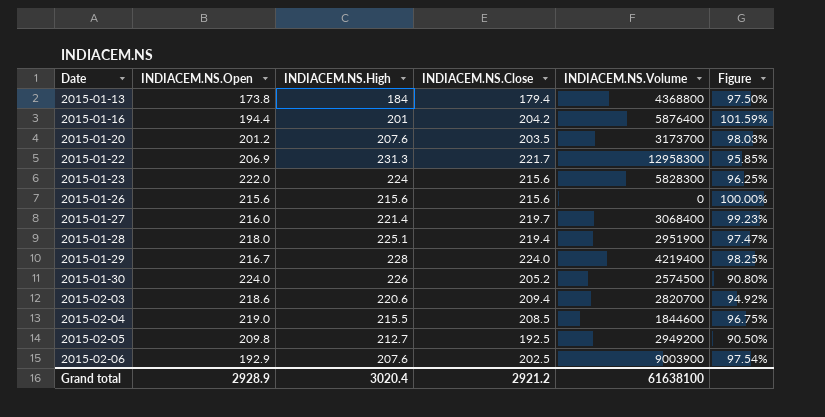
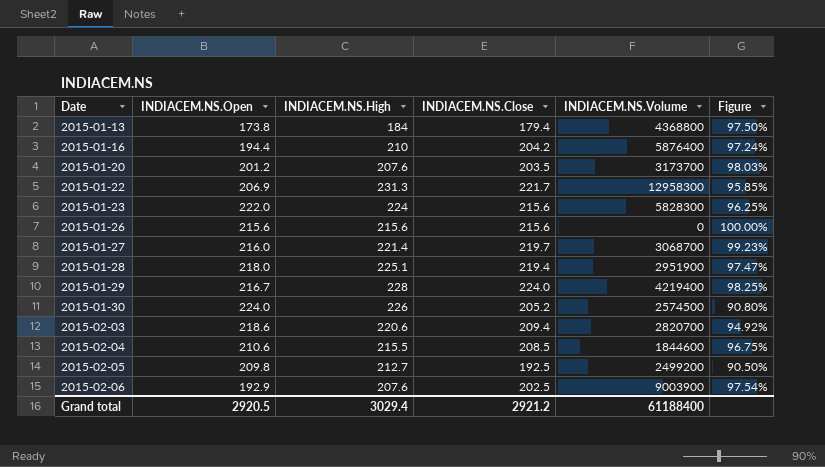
2015-01-16 | INDIACEM.NS.High: 201 -> 210
2015-01-16 | Figure: 101.59% -> 97.24%
2015-01-27 | INDIACEM.NS.Volume: 3068400 -> 3068700
2015-02-04 | INDIACEM.NS.Open: 219.0 -> 210.6
2015-02-05 | INDIACEM.NS.Volume: 2949200 -> 2499200
Grand total | INDIACEM.NS.Open: 2928.9 -> 2920.5
Grand total | INDIACEM.NS.High: 3020.4 -> 3029.4
Grand total | INDIACEM.NS.Volume: 61638100 -> 61188400

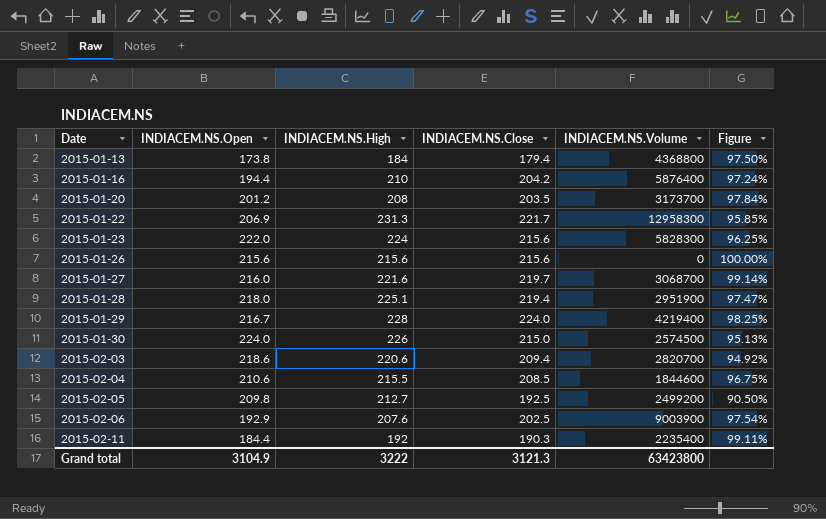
2015-01-20 | INDIACEM.NS.High: 207.6 -> 208
2015-01-20 | Figure: 98.03% -> 97.84%
2015-01-27 | INDIACEM.NS.High: 221.4 -> 221.6
2015-01-27 | Figure: 99.23% -> 99.14%
2015-01-30 | INDIACEM.NS.Close: 205.2 -> 215.0
2015-01-30 | Figure: 90.80% -> 95.13%
row 2015-02-11: none -> 184.4 | 192 | 190.3 | 2235400 | 99.11%
Grand total | INDIACEM.NS.Open: 2920.5 -> 3104.9
Grand total | INDIACEM.NS.High: 3029.4 -> 3222
Grand total | INDIACEM.NS.Close: 2921.2 -> 3121.3
Grand total | INDIACEM.NS.Volume: 61188400 -> 63423800

